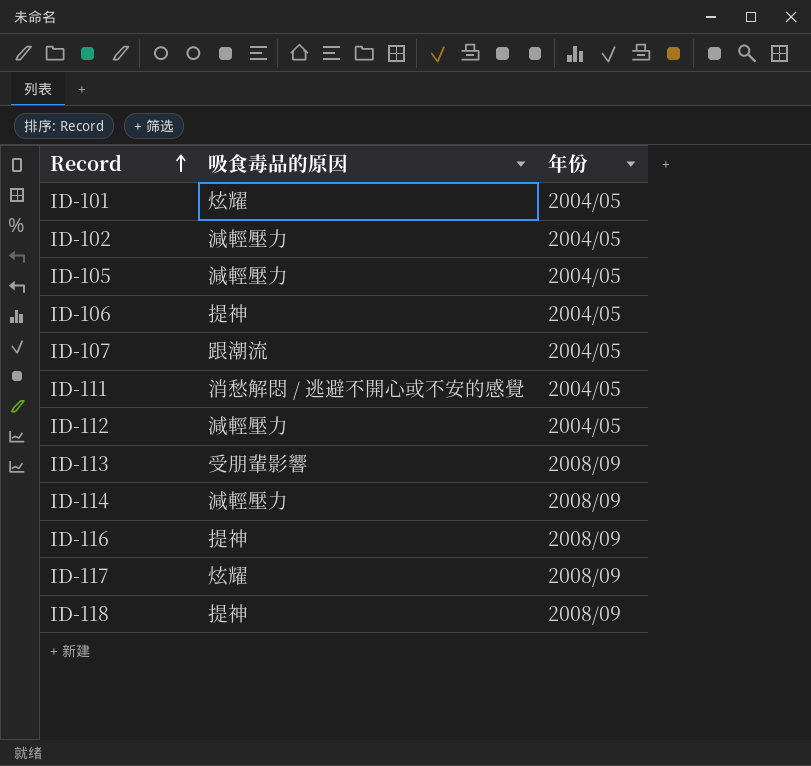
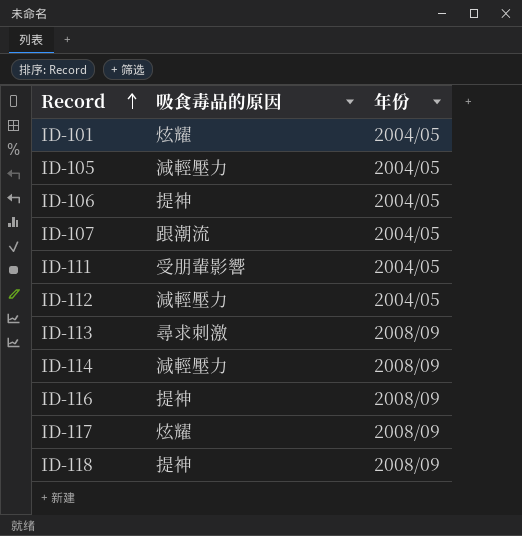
row ID-102: 減輕壓力 | 2004/05 -> none
ID-111 | 吸食毒品的原因: 消愁解悶 / 逃避不開心或不安的感覺 -> 受朋輩影響
ID-113 | 吸食毒品的原因: 受朋輩影響 -> 尋求刺激

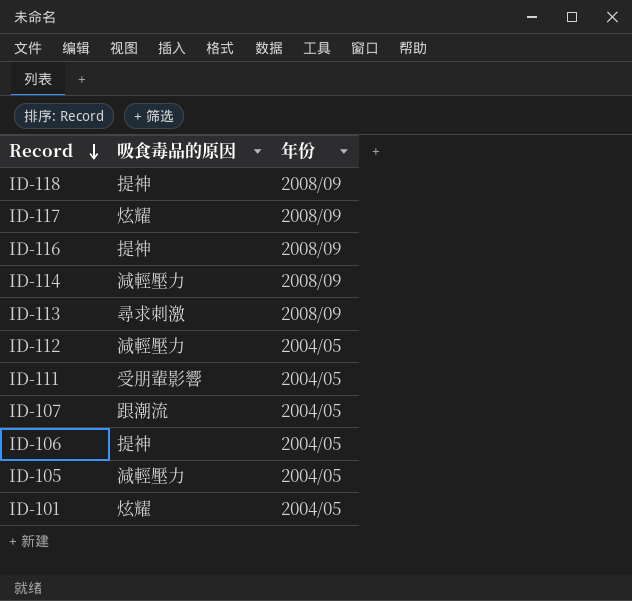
row order: Record ascending -> Record descending

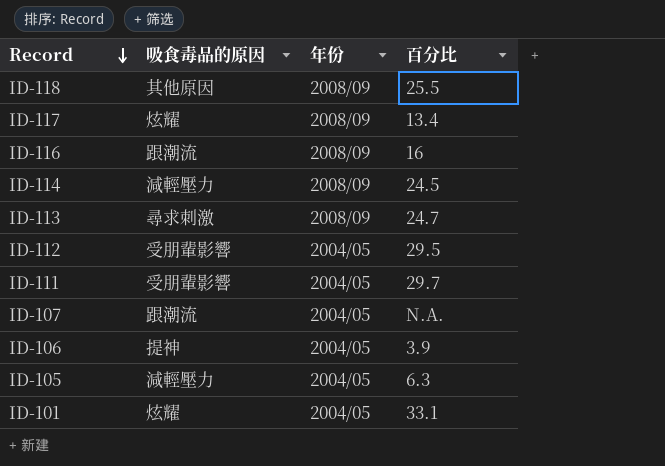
column 百分比 | position: none -> 4
ID-118 | 吸食毒品的原因: 提神 -> 其他原因
ID-116 | 吸食毒品的原因: 提神 -> 跟潮流
ID-112 | 吸食毒品的原因: 減輕壓力 -> 受朋輩影響

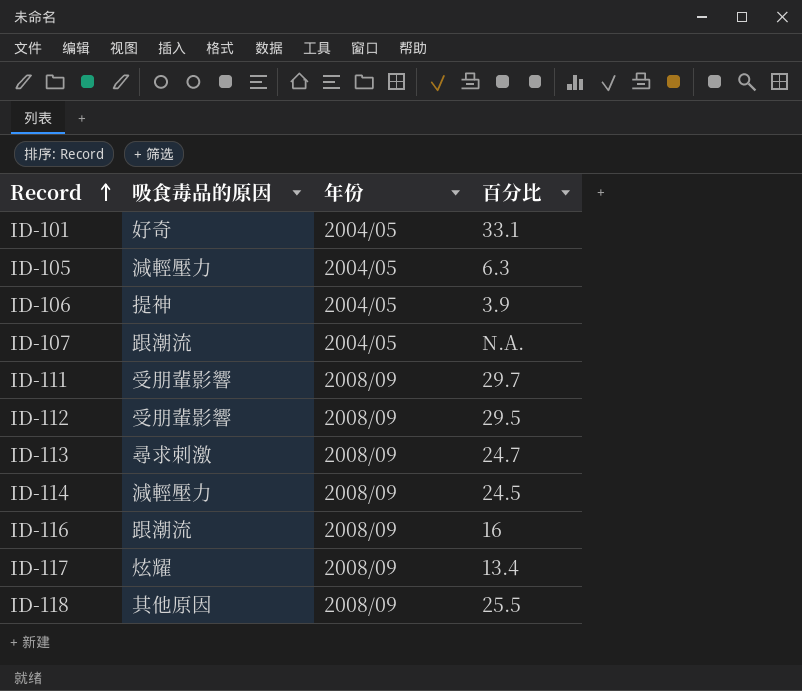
row order: Record descending -> Record ascending
ID-101 | 吸食毒品的原因: 炫耀 -> 好奇
ID-111 | 年份: 2004/05 -> 2008/09
ID-112 | 年份: 2004/05 -> 2008/09

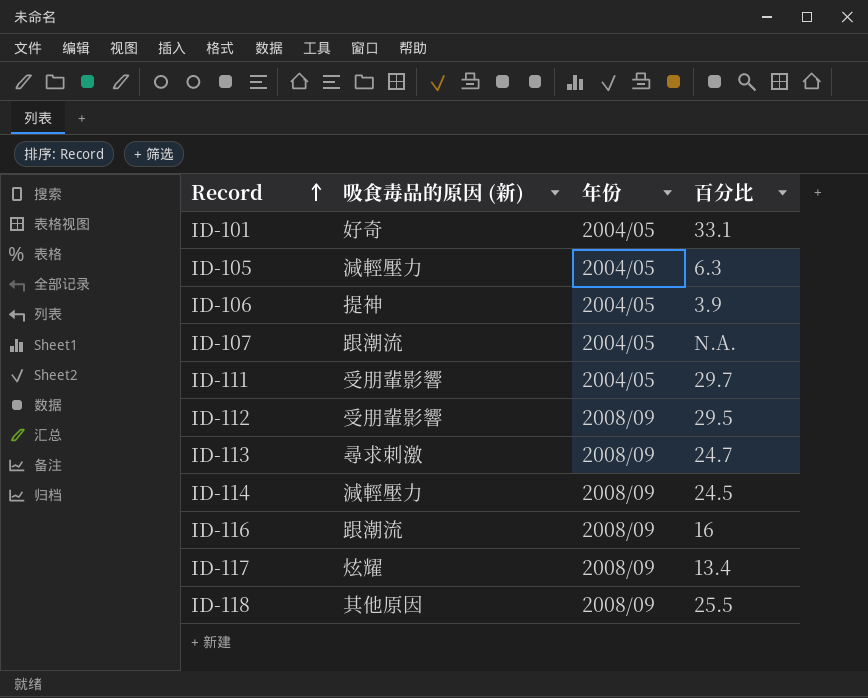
column name: 吸食毒品的原因 -> 吸食毒品的原因 (新)
ID-111 | 年份: 2008/09 -> 2004/05

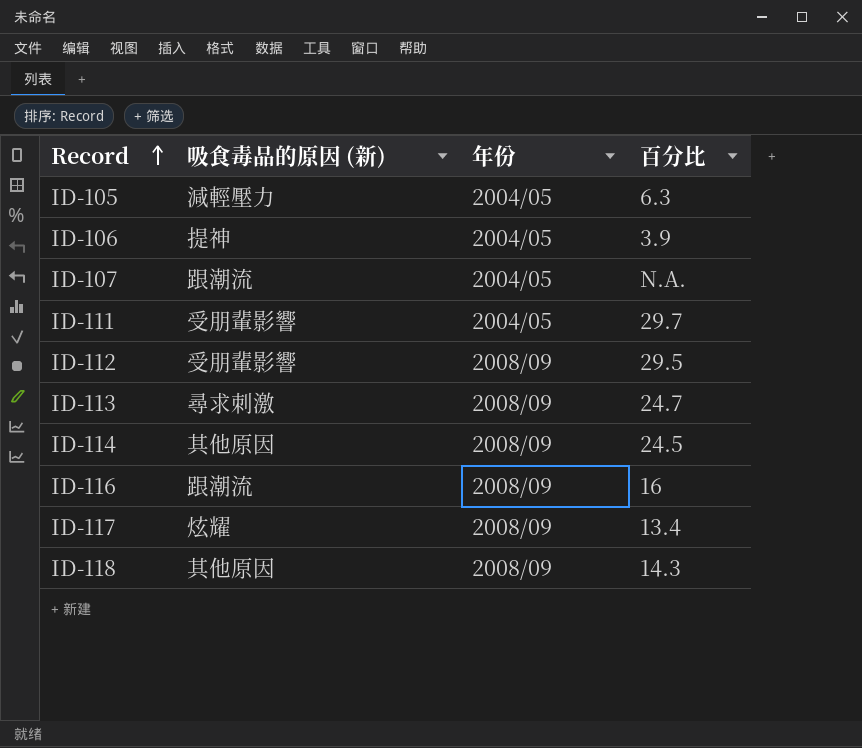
row ID-101: 好奇 | 2004/05 | 33.1 -> none
ID-114 | 吸食毒品的原因 (新): 減輕壓力 -> 其他原因
ID-118 | 百分比: 25.5 -> 14.3

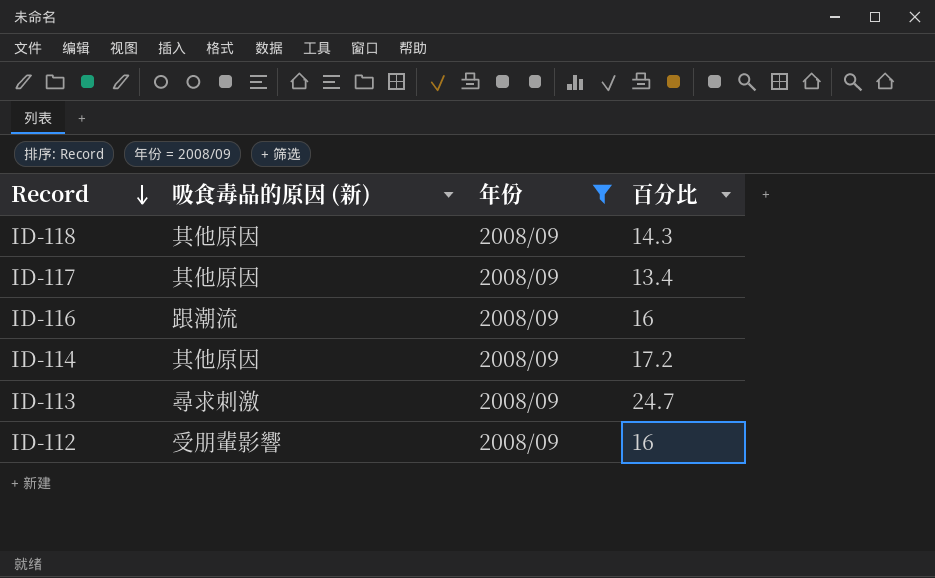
filter: none -> 年份 = 2008/09
row order: Record ascending -> Record descending
ID-117 | 吸食毒品的原因 (新): 炫耀 -> 其他原因
ID-114 | 百分比: 24.5 -> 17.2
ID-112 | 百分比: 29.5 -> 16

